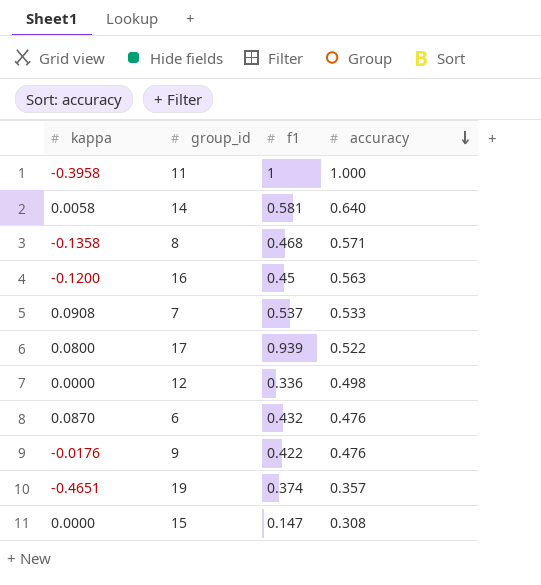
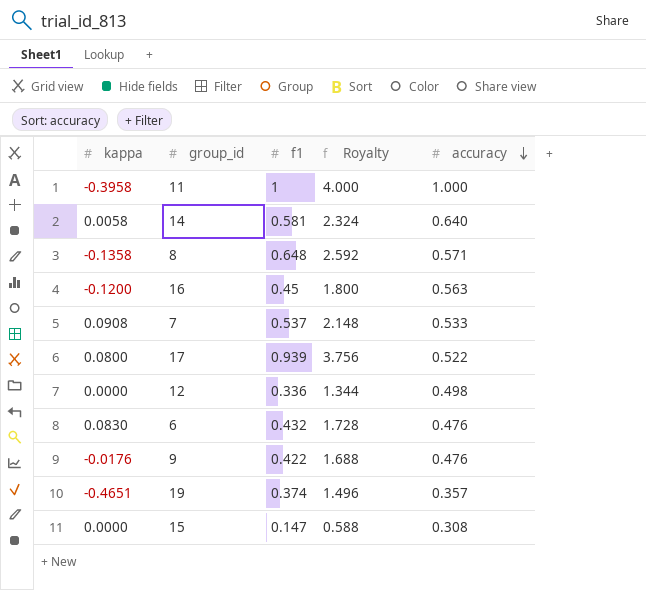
column Royalty | formula: none -> [f1] * 4
8 | f1: 0.468 -> 0.648
6 | kappa: 0.0870 -> 0.0830

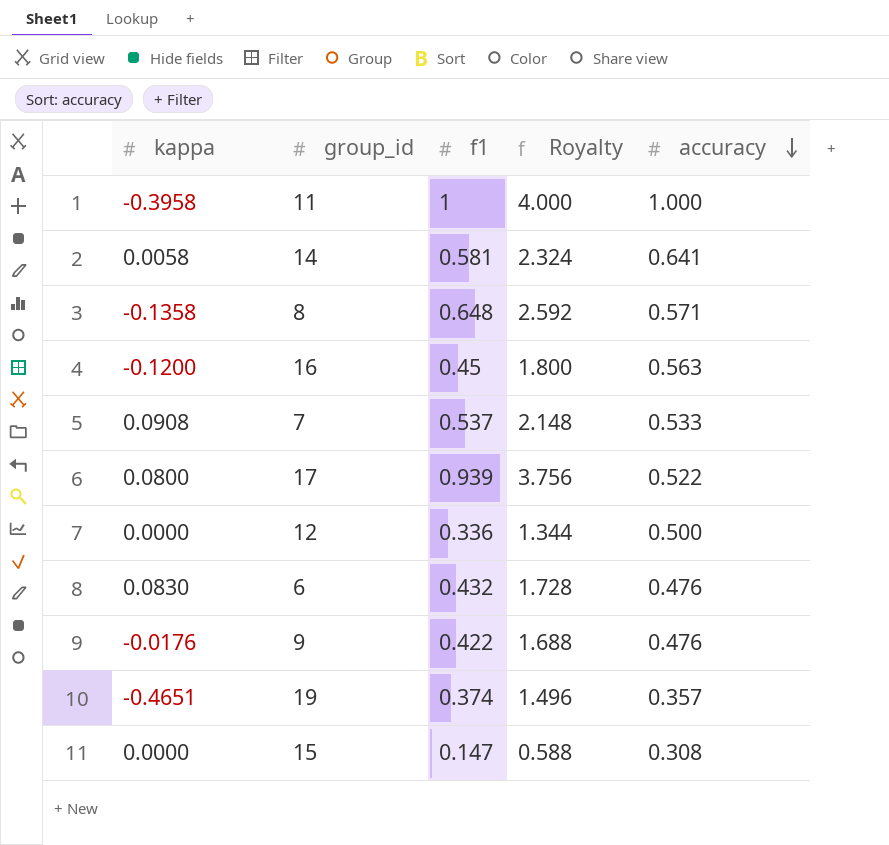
14 | accuracy: 0.640 -> 0.641
12 | accuracy: 0.498 -> 0.500

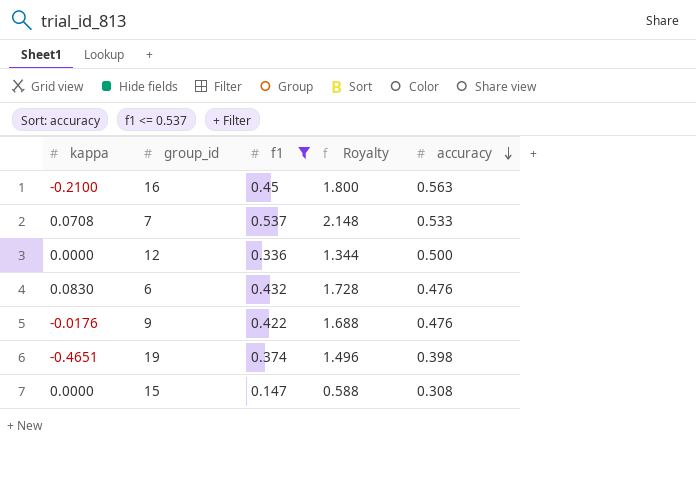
filter: none -> f1 <= 0.537
16 | kappa: -0.1200 -> -0.2100
7 | kappa: 0.0908 -> 0.0708
19 | accuracy: 0.357 -> 0.398

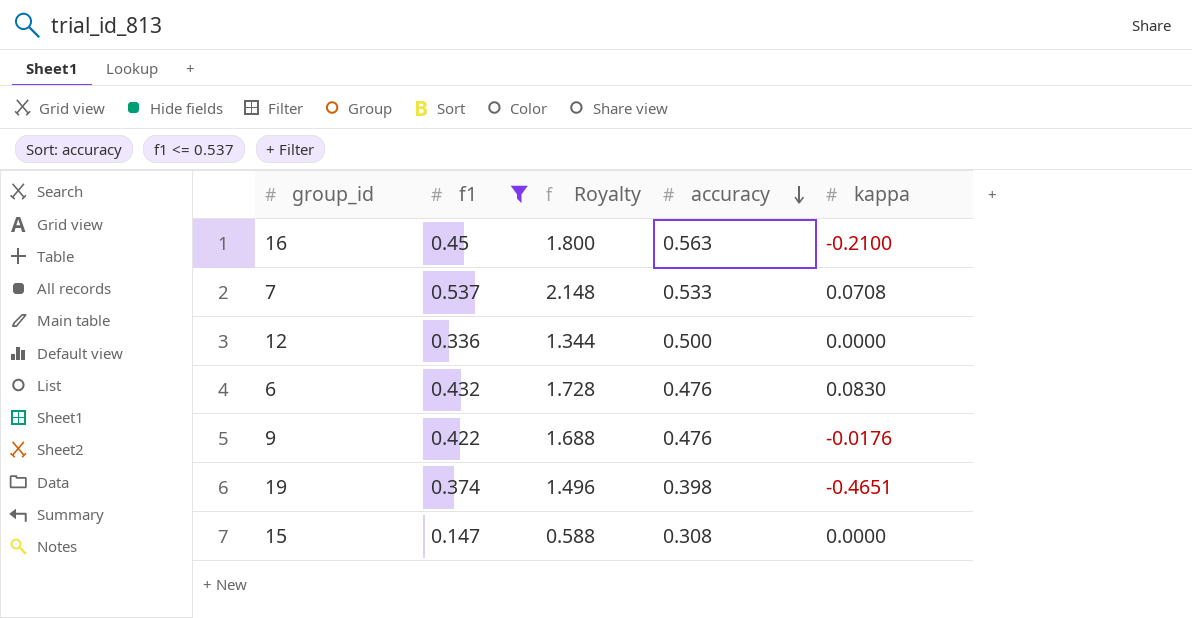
column kappa | position: 1 -> 5

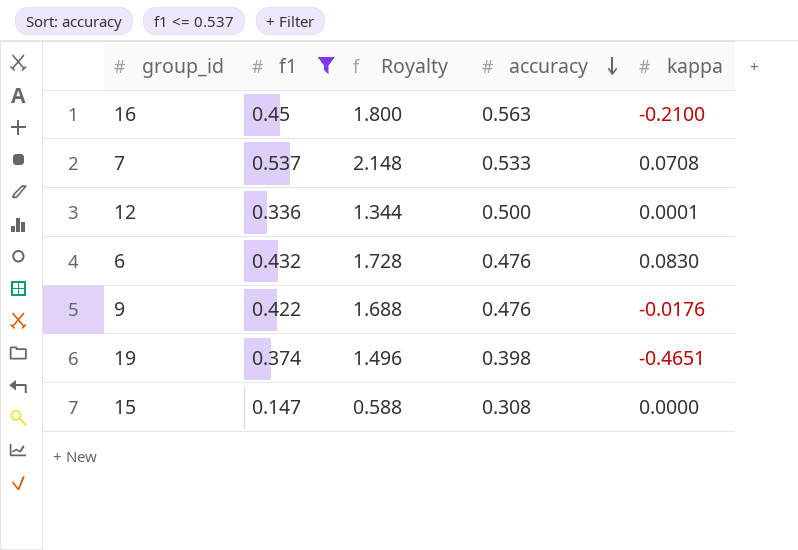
12 | kappa: 0.0000 -> 0.0001

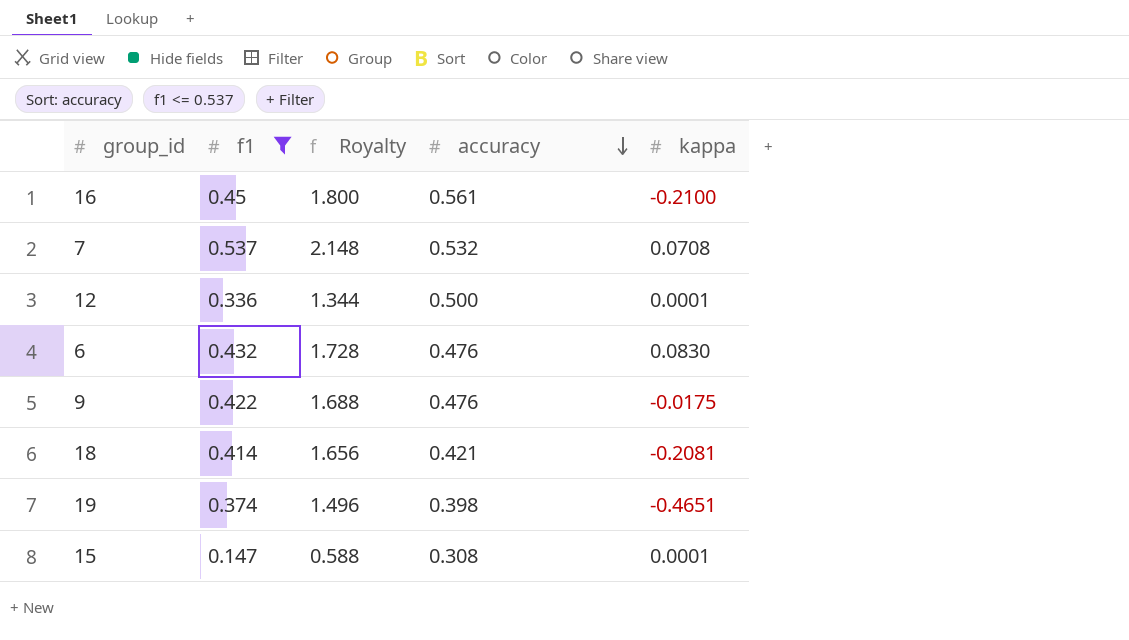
16 | accuracy: 0.563 -> 0.561
7 | accuracy: 0.533 -> 0.532
9 | kappa: -0.0176 -> -0.0175
row 18: none -> 0.414 | 1.656 | 0.421 | -0.2081
15 | kappa: 0.0000 -> 0.0001

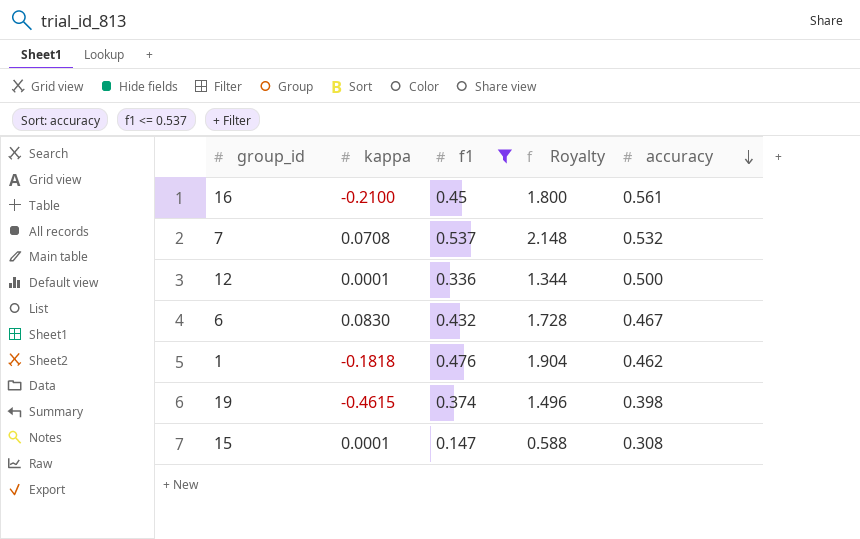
column kappa | position: 5 -> 2
row 9: 0.422 | 1.688 | 0.476 | -0.0175 -> none
row 18: 0.414 | 1.656 | 0.421 | -0.2081 -> none
6 | accuracy: 0.476 -> 0.467
row 1: none -> -0.1818 | 0.476 | 1.904 | 0.462
19 | kappa: -0.4651 -> -0.4615

